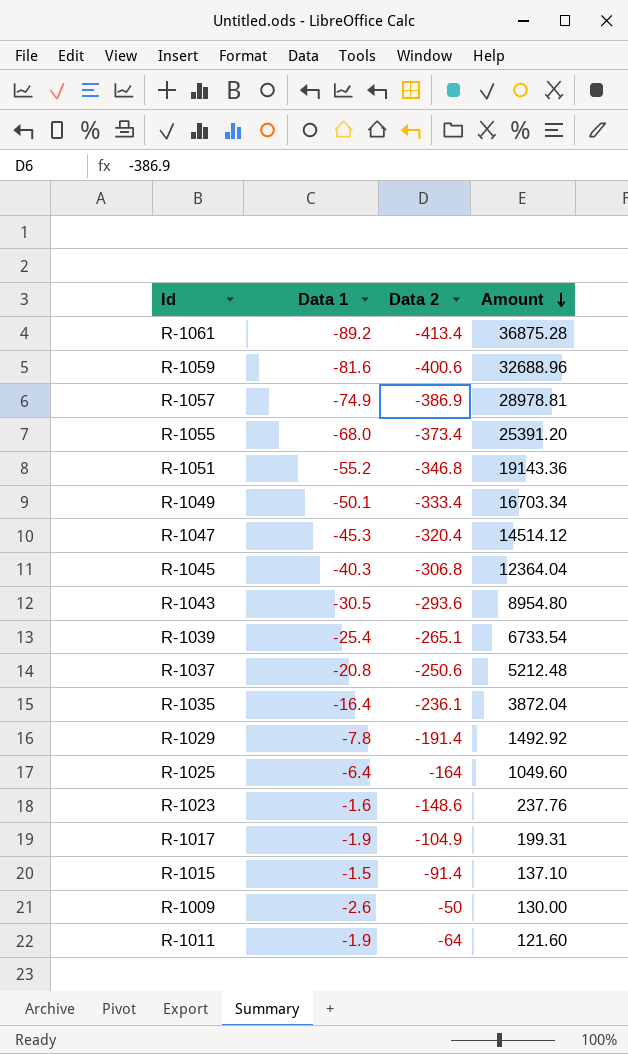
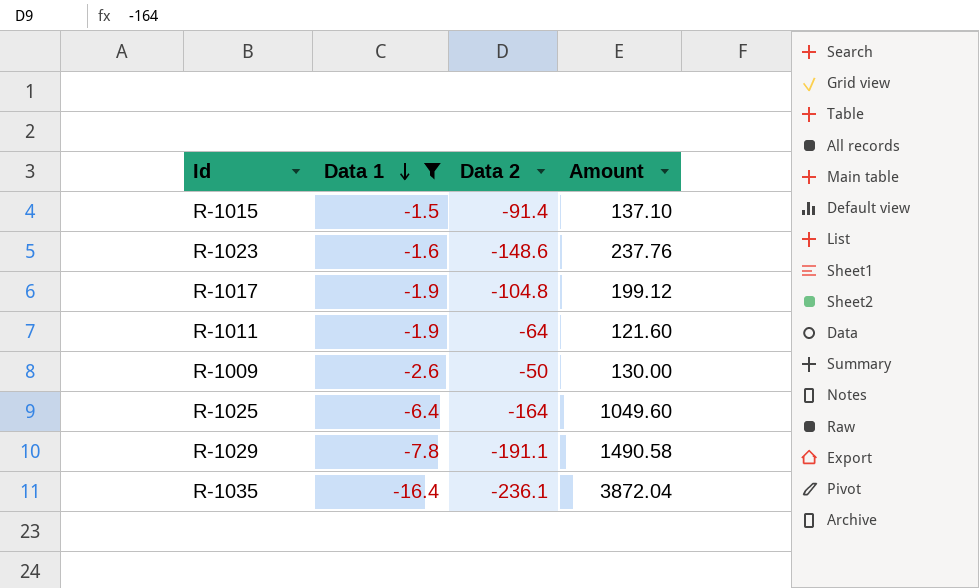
filter: none -> Data 1 >= -16.4
row order: Amount descending -> Data 1 descending
R-1017 | Data 2: -104.9 -> -104.8
R-1017 | Amount: 199.31 -> 199.12
R-1029 | Data 2: -191.4 -> -191.1
R-1029 | Amount: 1492.92 -> 1490.58

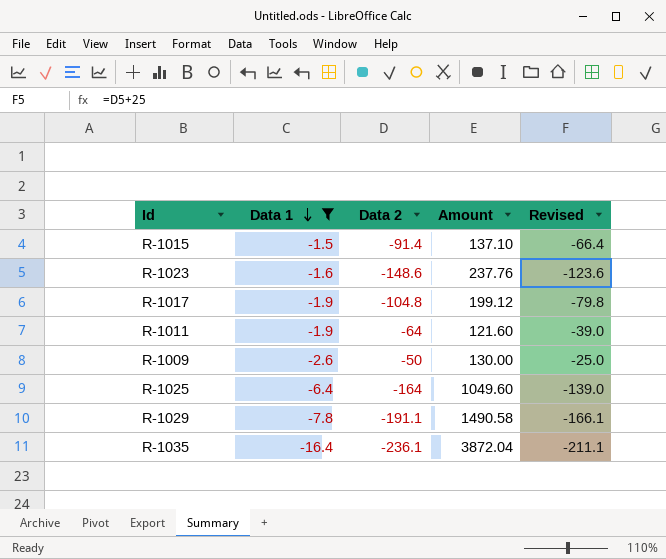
column Revised | formula: none -> [Data 2] + 25

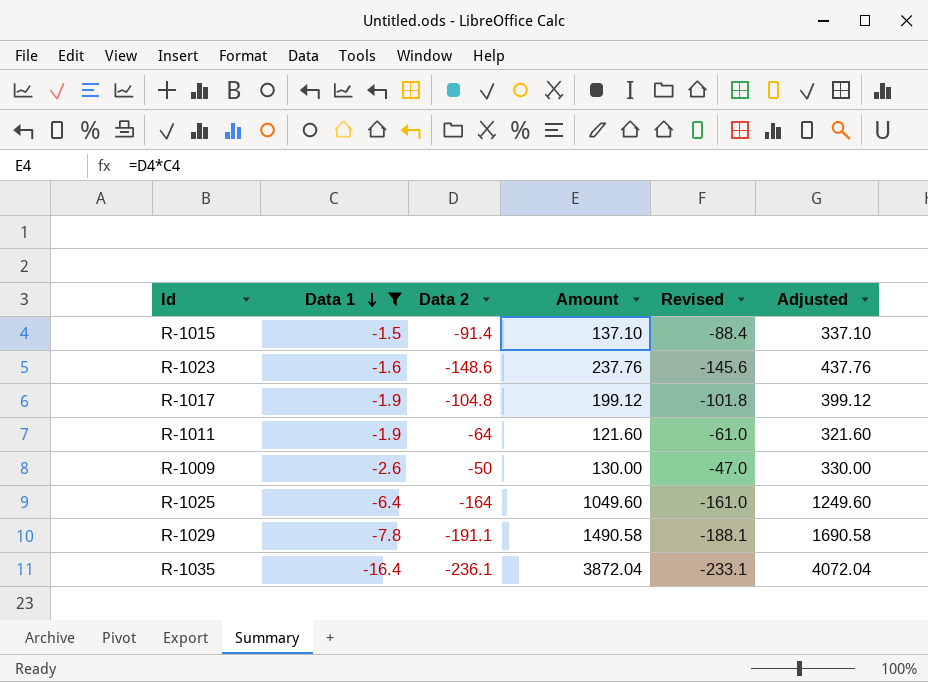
column Revised | formula: [Data 2] + 25 -> [Data 2] + 3
column Adjusted | formula: none -> [Amount] + 200

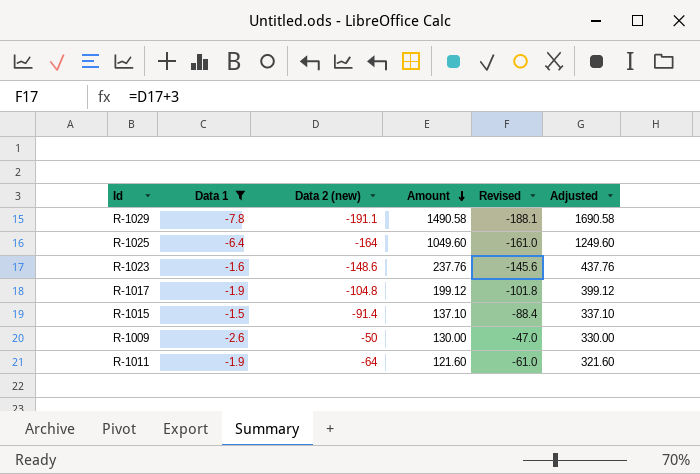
row order: Data 1 descending -> Amount descending
column name: Data 2 -> Data 2 (new)
row R-1035: -16.4 | -236.1 | 3872.04 | -233.1 | 4072.04 -> none

